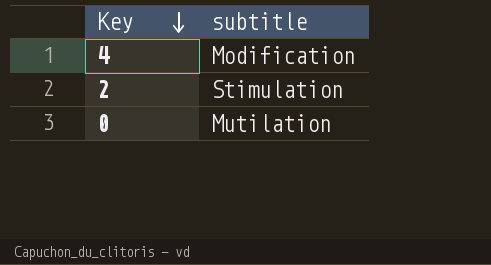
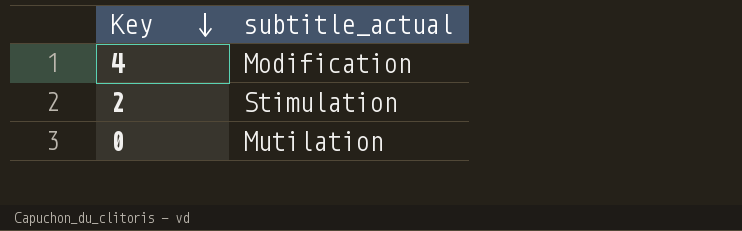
column name: subtitle -> subtitle_actual

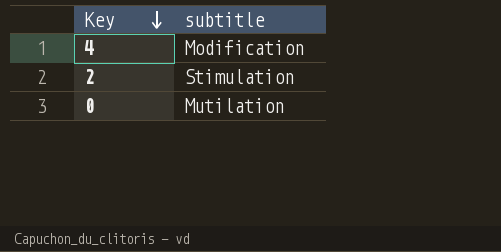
column name: subtitle_actual -> subtitle

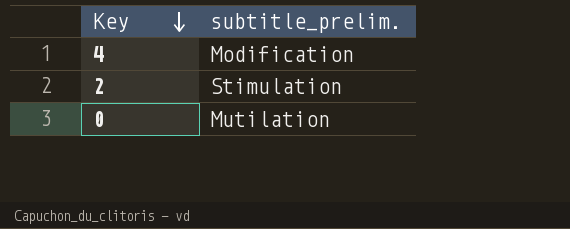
column name: subtitle -> subtitle_prelim.

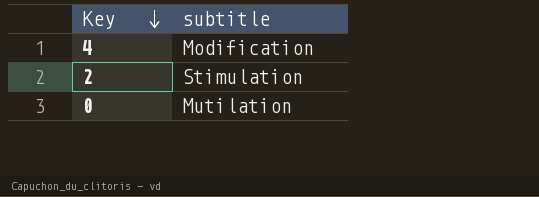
column name: subtitle_prelim. -> subtitle

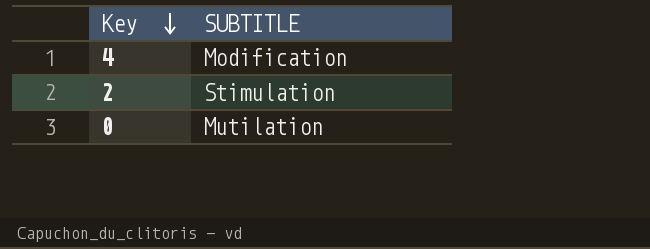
column name: subtitle -> SUBTITLE

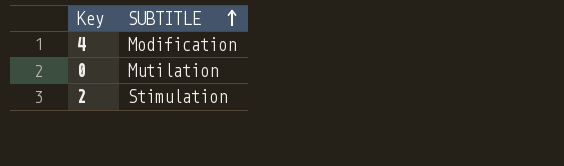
row order: Key descending -> SUBTITLE ascending

